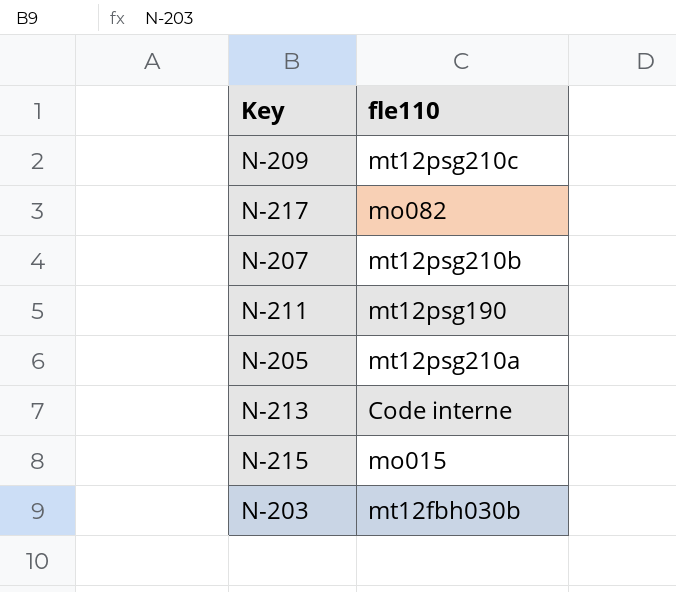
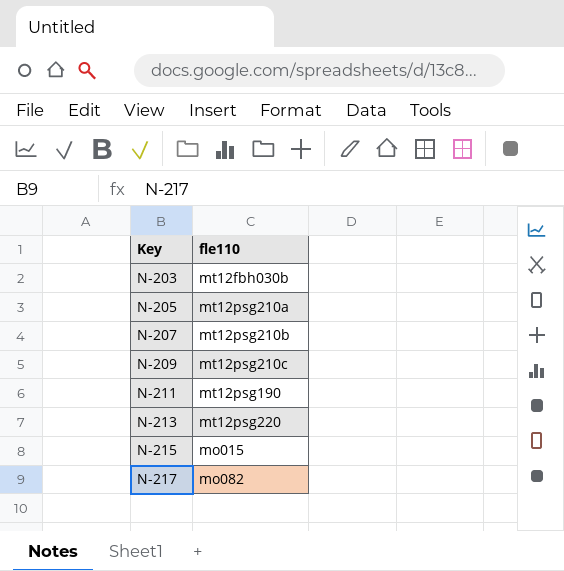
row order: none -> Key ascending
N-213 | fle110: Code interne -> mt12psg220

